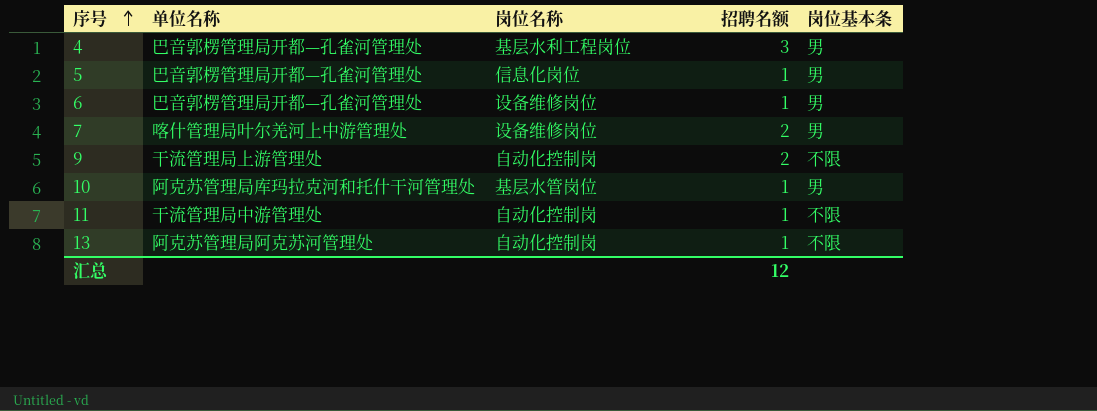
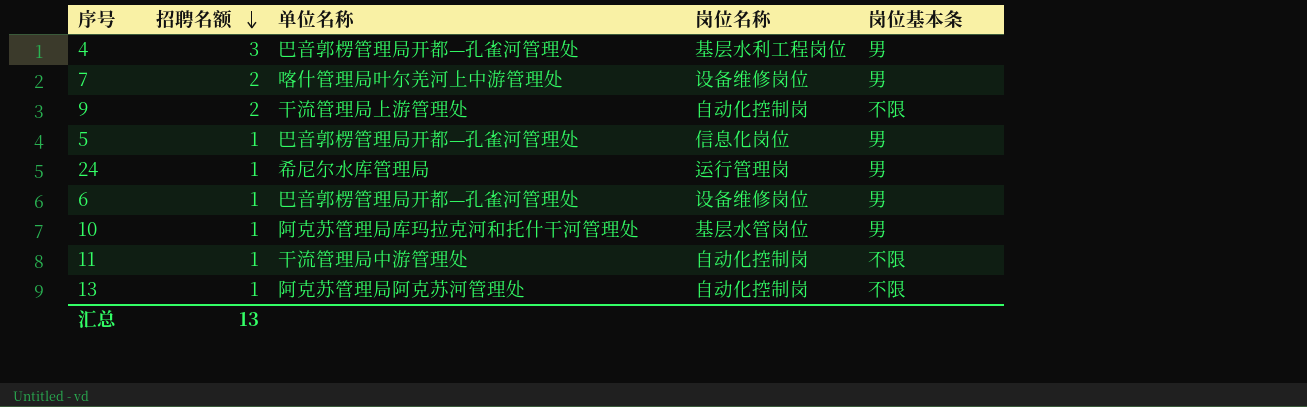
row order: 序号 ascending -> 招聘名额 descending
column 招聘名额 | position: 4 -> 2
row 24: none -> 1 | 希尼尔水库管理局 | 运行管理岗 | 男
汇总 | 招聘名额: 12 -> 13

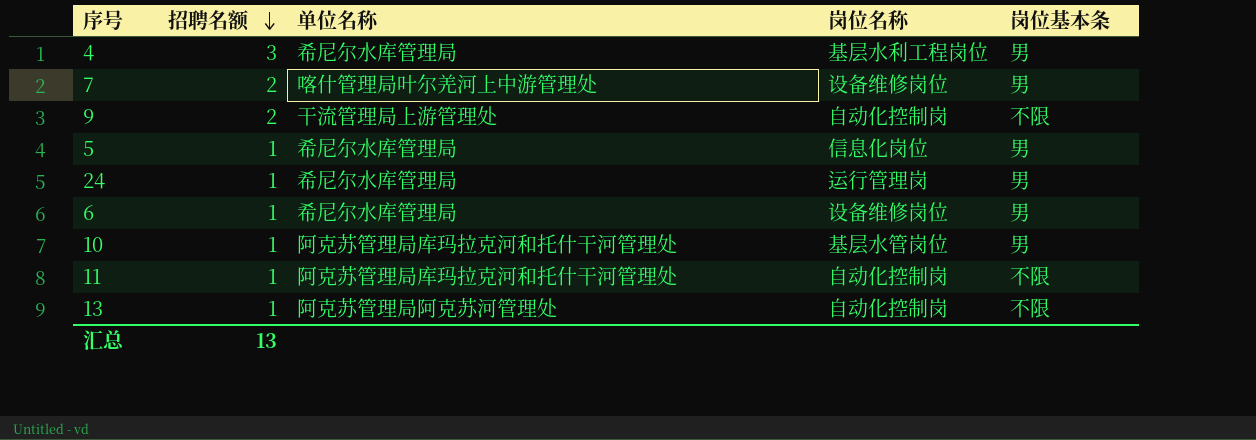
4 | 单位名称: 巴音郭楞管理局开都—孔雀河管理处 -> 希尼尔水库管理局
5 | 单位名称: 巴音郭楞管理局开都—孔雀河管理处 -> 希尼尔水库管理局
6 | 单位名称: 巴音郭楞管理局开都—孔雀河管理处 -> 希尼尔水库管理局
11 | 单位名称: 干流管理局中游管理处 -> 阿克苏管理局库玛拉克河和托什干河管理处

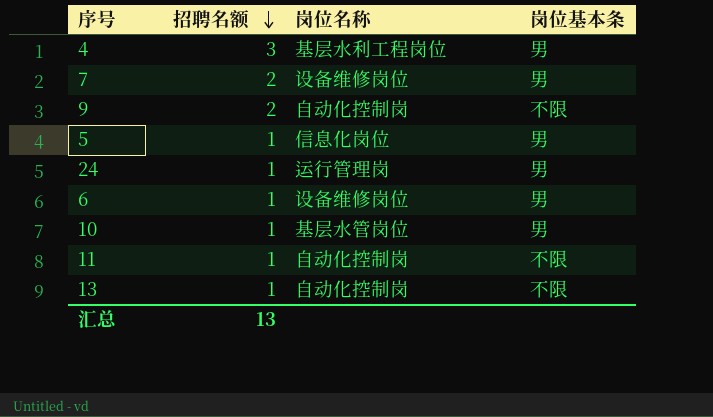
column 单位名称 | position: 3 -> none

